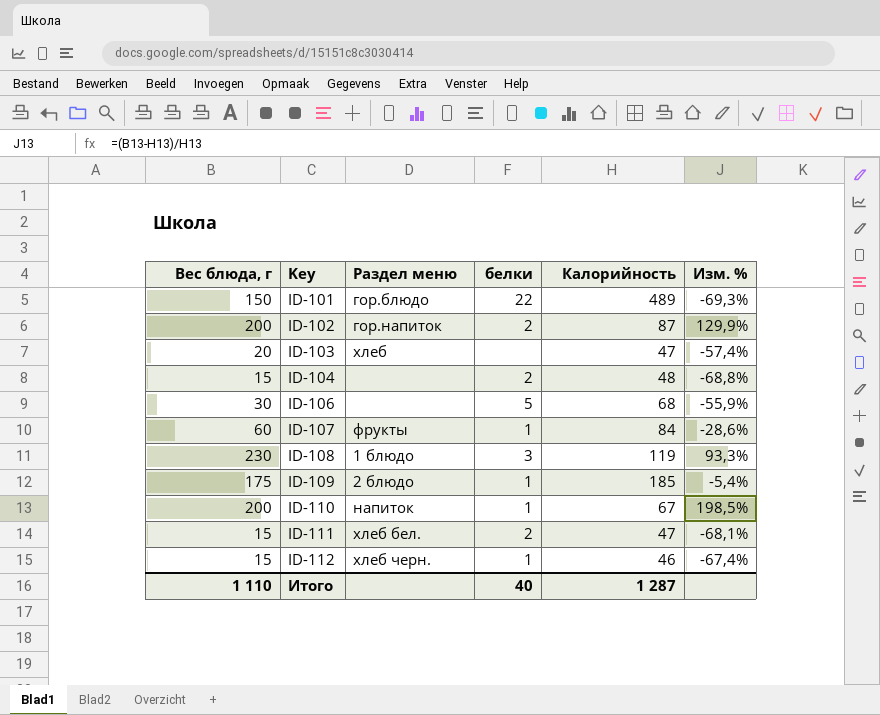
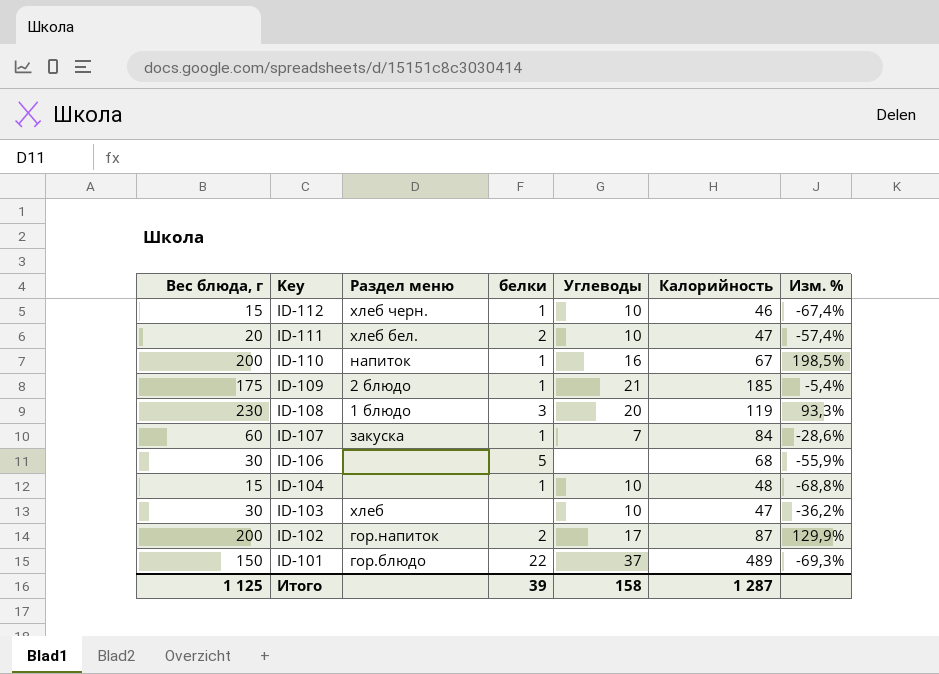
row order: Key ascending -> Key descending
column Углеводы | position: none -> 5
ID-111 | Вес блюда, г: 15 -> 20
ID-111 | Изм. %: -68,1% -> -57,4%
ID-107 | Раздел меню: фрукты -> закуска
ID-104 | белки: 2 -> 1
ID-103 | Вес блюда, г: 20 -> 30
ID-103 | Изм. %: -57,4% -> -36,2%
Итого | Вес блюда, г: 1 110 -> 1 125
Итого | белки: 40 -> 39

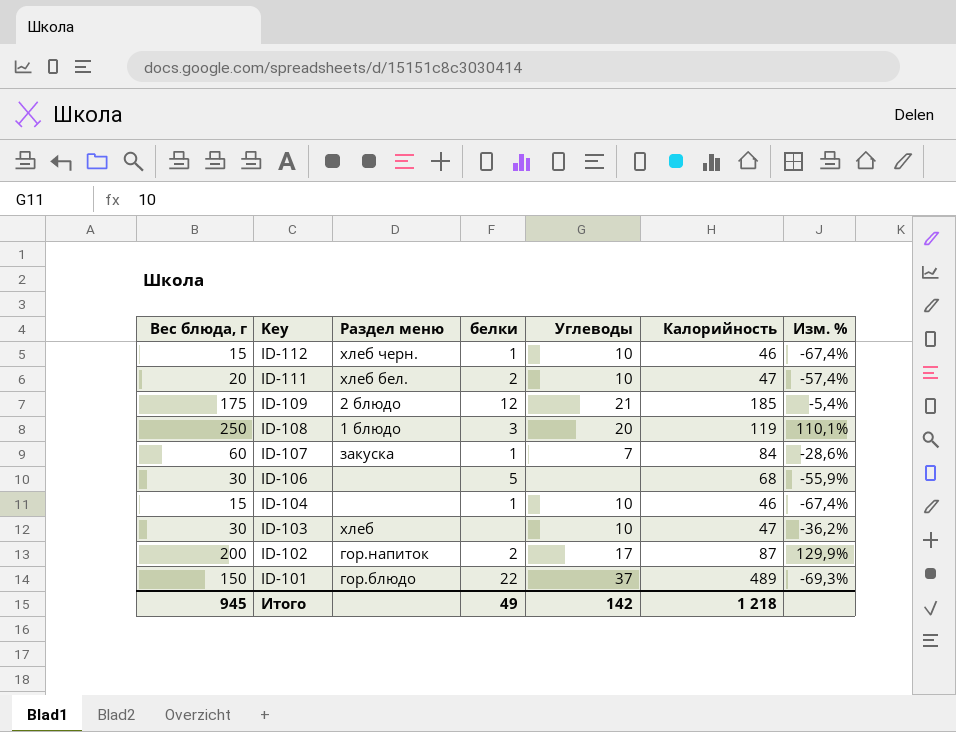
row ID-110: 200 | напиток | 1 | 16 | 67 | 198,5% -> none
ID-109 | белки: 1 -> 12
ID-108 | Вес блюда, г: 230 -> 250
ID-108 | Изм. %: 93,3% -> 110,1%
ID-104 | Калорийность: 48 -> 46
ID-104 | Изм. %: -68,8% -> -67,4%
Итого | Вес блюда, г: 1 125 -> 945
Итого | белки: 39 -> 49
Итого | Углеводы: 158 -> 142
Итого | Калорийность: 1 287 -> 1 218

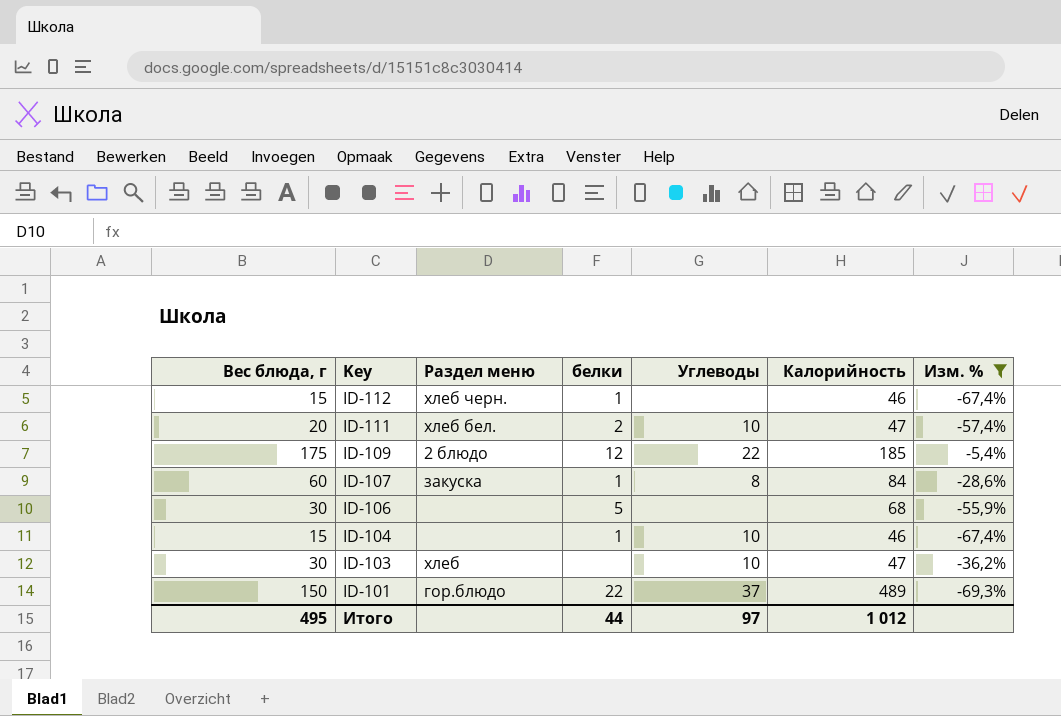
filter: none -> Изм. % <= -5,4%
ID-112 | Углеводы: 10 -> none
ID-109 | Углеводы: 21 -> 22
ID-107 | Углеводы: 7 -> 8
Итого | Вес блюда, г: 945 -> 495
Итого | белки: 49 -> 44
Итого | Углеводы: 142 -> 97
Итого | Калорийность: 1 218 -> 1 012

